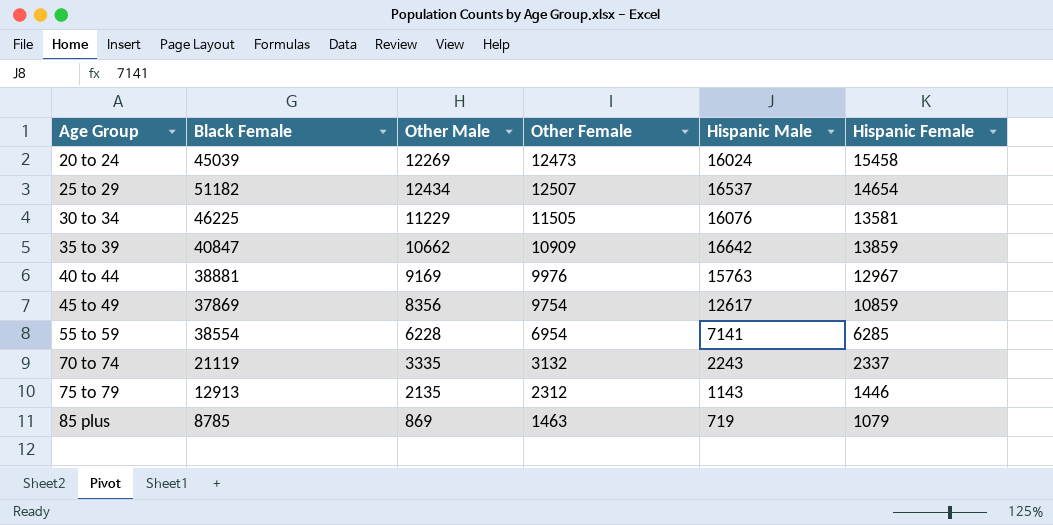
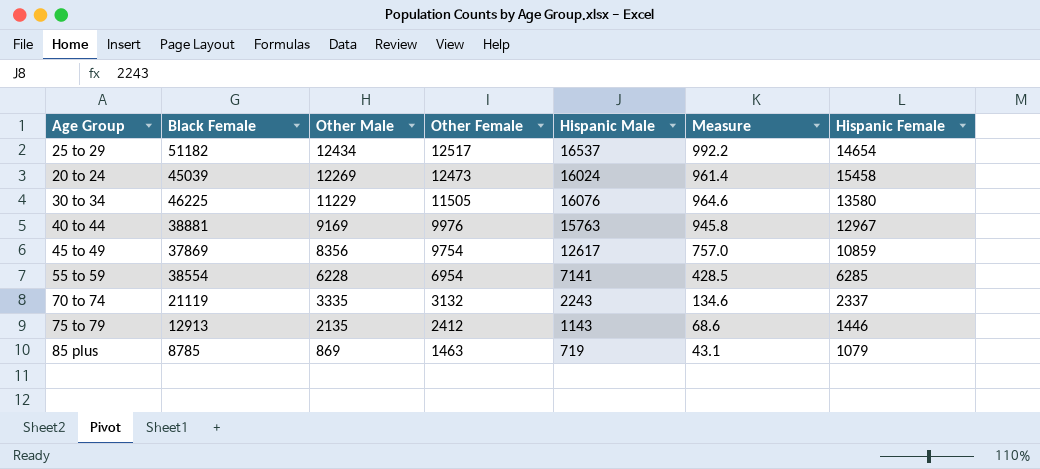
row order: Age Group ascending -> Other Male descending
column Measure | formula: none -> [Hispanic Male] * 0.06
row 35 to 39: 40847 | 10662 | 10909 | 16642 | 13859 -> none
25 to 29 | Other Female: 12507 -> 12517
30 to 34 | Hispanic Female: 13581 -> 13580
75 to 79 | Other Female: 2312 -> 2412

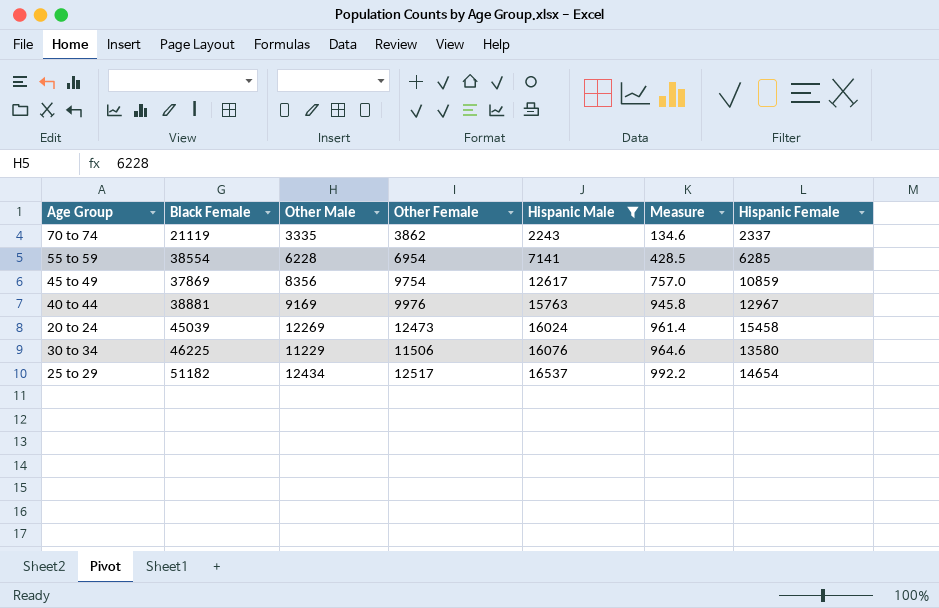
filter: none -> Hispanic Male >= 2243
row order: Other Male descending -> Hispanic Male ascending
70 to 74 | Other Female: 3132 -> 3862
30 to 34 | Other Female: 11505 -> 11506

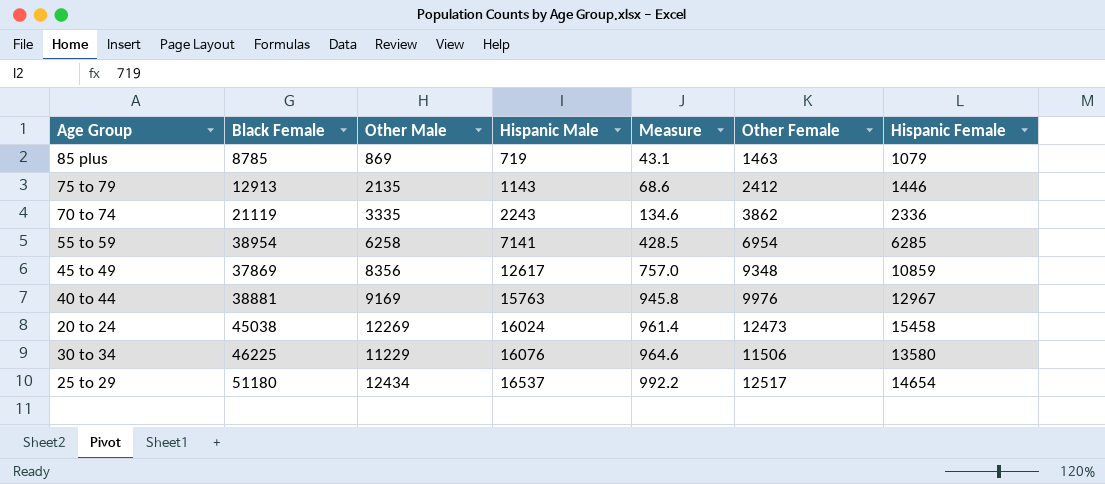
filter: Hispanic Male >= 2243 -> none
column Other Female | position: 4 -> 6
70 to 74 | Hispanic Female: 2337 -> 2336
55 to 59 | Black Female: 38554 -> 38954
55 to 59 | Other Male: 6228 -> 6258
45 to 49 | Other Female: 9754 -> 9348
20 to 24 | Black Female: 45039 -> 45038
25 to 29 | Black Female: 51182 -> 51180

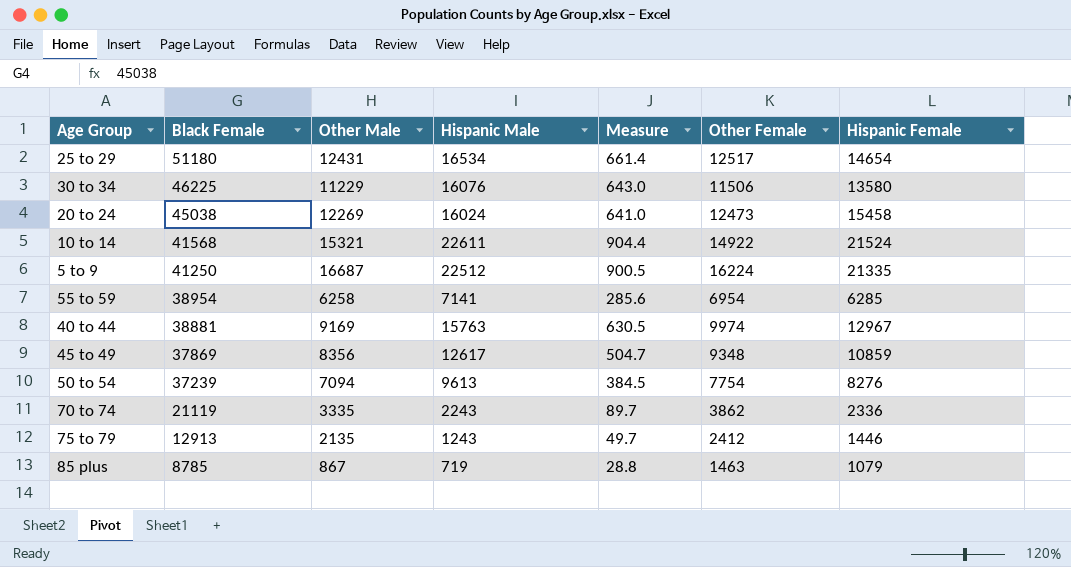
row order: Hispanic Male ascending -> Black Female descending
column Measure | formula: [Hispanic Male] * 0.06 -> [Hispanic Male] * 0.04
25 to 29 | Other Male: 12434 -> 12431
25 to 29 | Hispanic Male: 16537 -> 16534
row 10 to 14: none -> 41568 | 15321 | 22611 | 904.4 | 14922 | 21524
row 5 to 9: none -> 41250 | 16687 | 22512 | 900.5 | 16224 | 21335
40 to 44 | Other Female: 9976 -> 9974
row 50 to 54: none -> 37239 | 7094 | 9613 | 384.5 | 7754 | 8276
75 to 79 | Hispanic Male: 1143 -> 1243
85 plus | Other Male: 869 -> 867

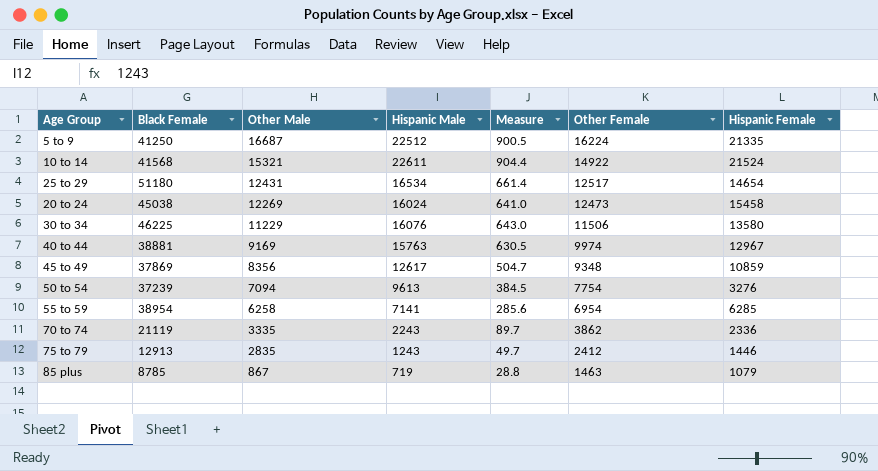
row order: Black Female descending -> Other Male descending
50 to 54 | Hispanic Female: 8276 -> 3276
75 to 79 | Other Male: 2135 -> 2835

